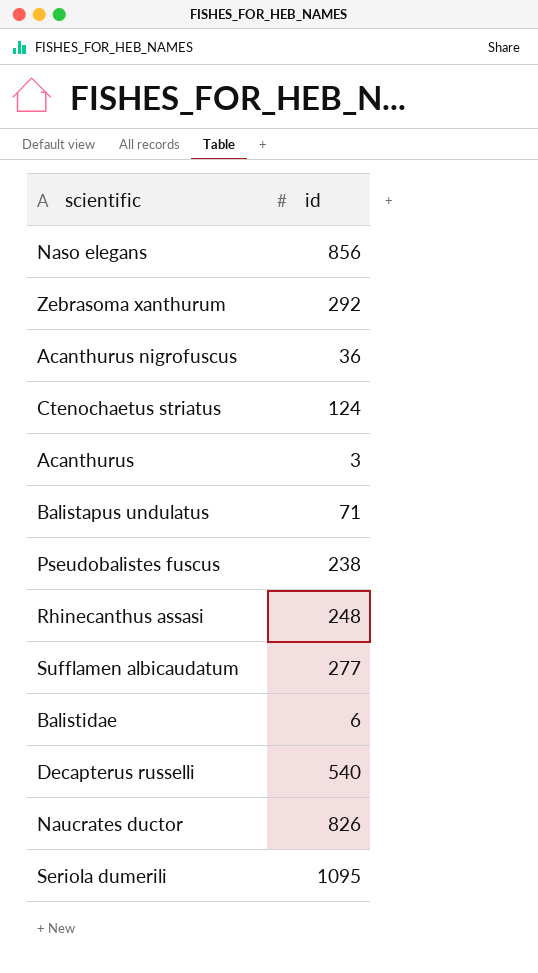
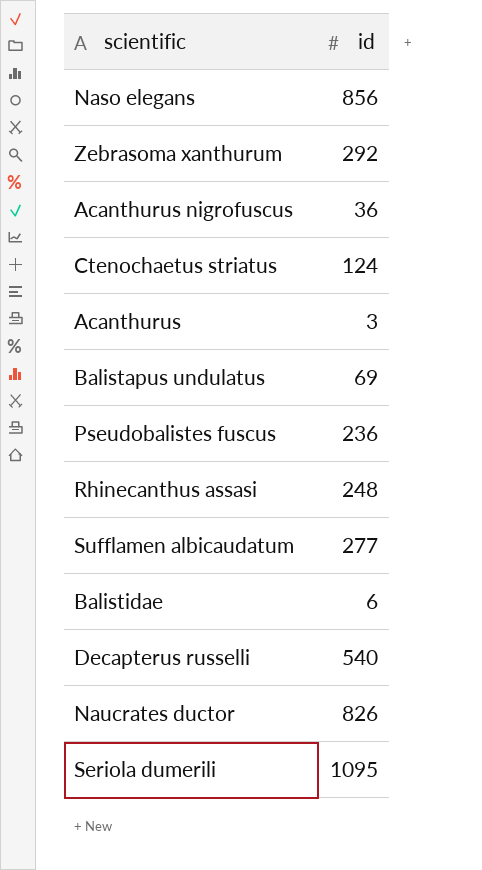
Balistapus undulatus | id: 71 -> 69
Pseudobalistes fuscus | id: 238 -> 236

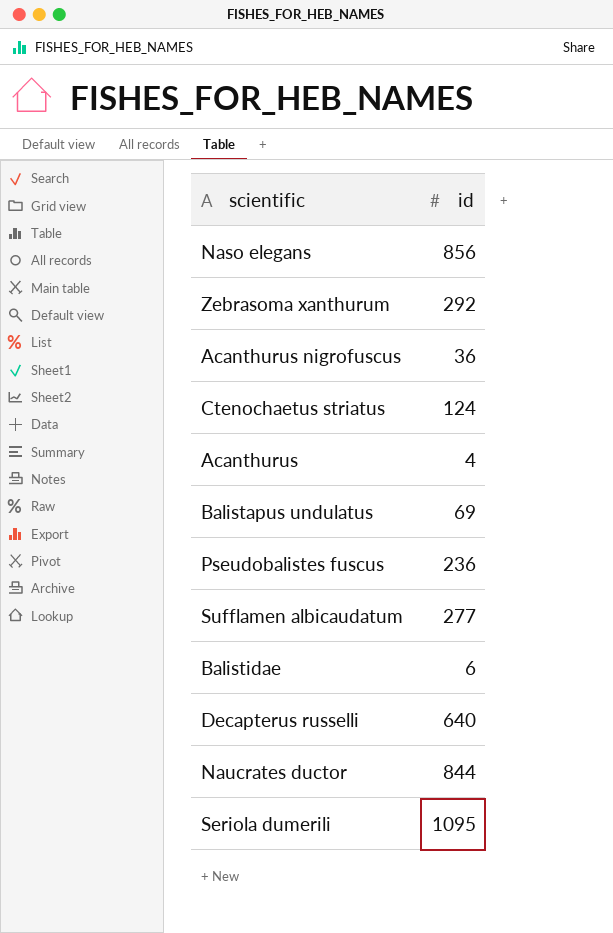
row Rhinecanthus assasi: 248 -> none
Acanthurus | id: 3 -> 4
Decapterus russelli | id: 540 -> 640
Naucrates ductor | id: 826 -> 844

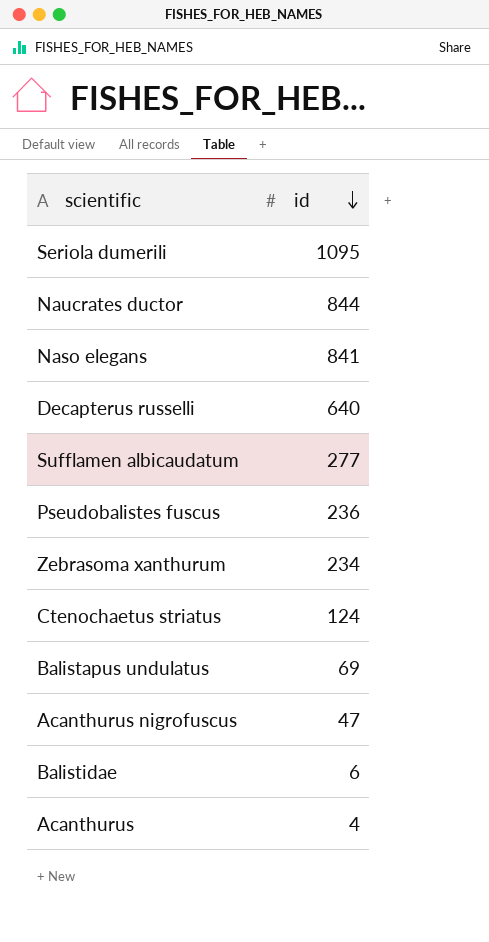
row order: none -> id descending
Naso elegans | id: 856 -> 841
Zebrasoma xanthurum | id: 292 -> 234
Acanthurus nigrofuscus | id: 36 -> 47

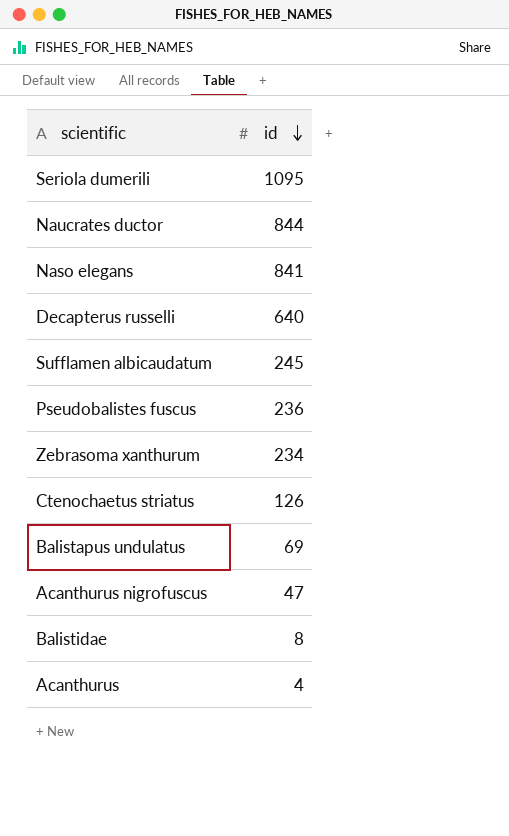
Sufflamen albicaudatum | id: 277 -> 245
Ctenochaetus striatus | id: 124 -> 126
Balistidae | id: 6 -> 8

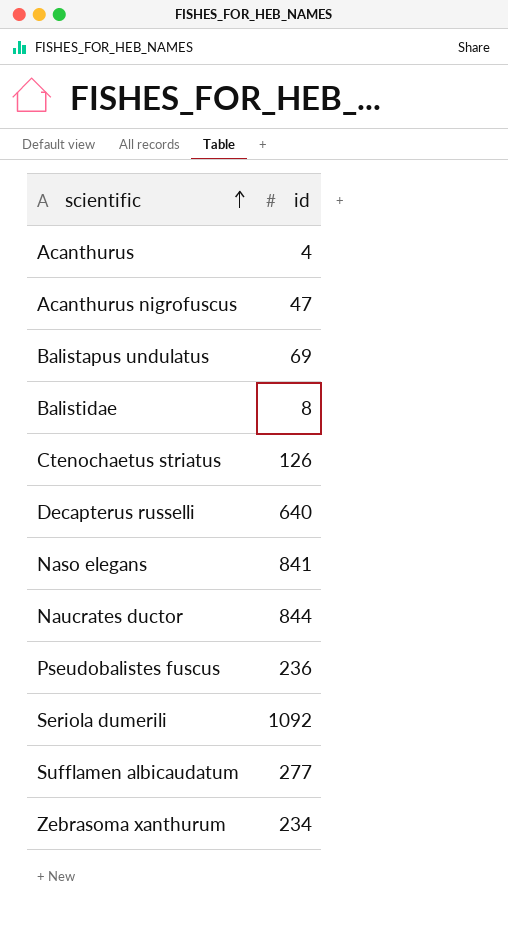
row order: id descending -> scientific ascending
Seriola dumerili | id: 1095 -> 1092
Sufflamen albicaudatum | id: 245 -> 277

